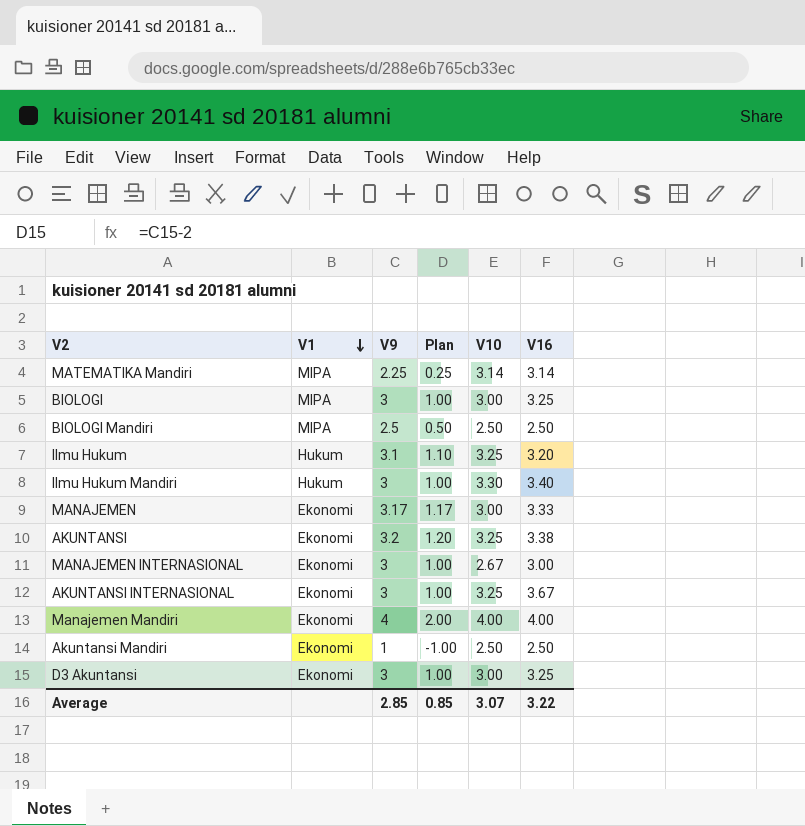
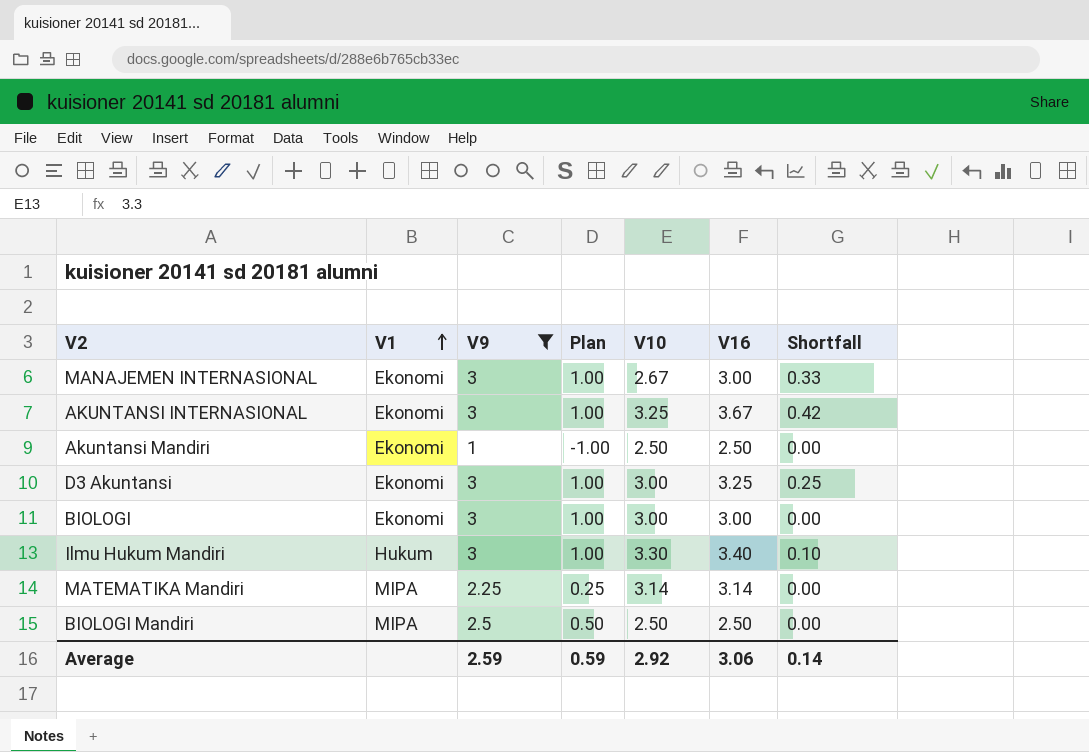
filter: none -> V9 <= 3
row order: V1 descending -> V1 ascending
column Shortfall | formula: none -> [V16] - [V10]
BIOLOGI | V1: MIPA -> Ekonomi
BIOLOGI | V16: 3.25 -> 3.00
Average | V9: 2.85 -> 2.59
Average | Plan: 0.85 -> 0.59
Average | V10: 3.07 -> 2.92
Average | V16: 3.22 -> 3.06

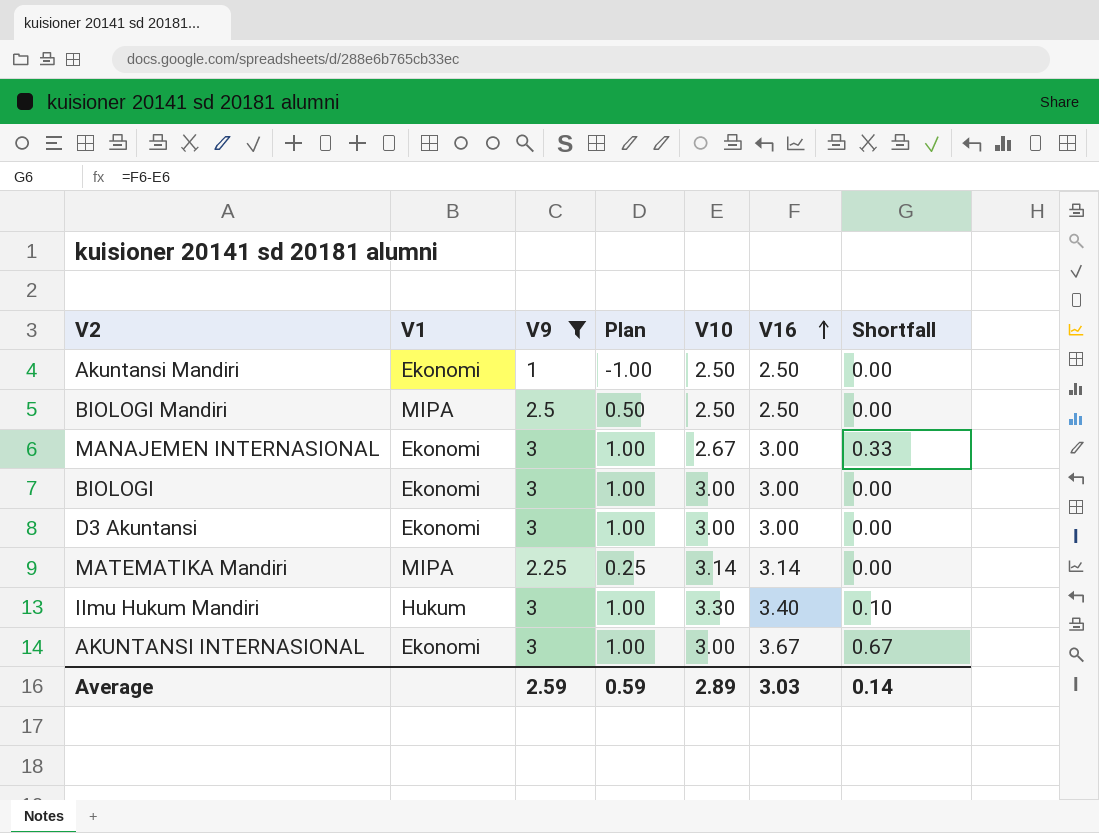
row order: V1 ascending -> V16 ascending
D3 Akuntansi | V16: 3.25 -> 3.00
D3 Akuntansi | Shortfall: 0.25 -> 0.00
AKUNTANSI INTERNASIONAL | V10: 3.25 -> 3.00
AKUNTANSI INTERNASIONAL | Shortfall: 0.42 -> 0.67
Average | V10: 2.92 -> 2.89
Average | V16: 3.06 -> 3.03

